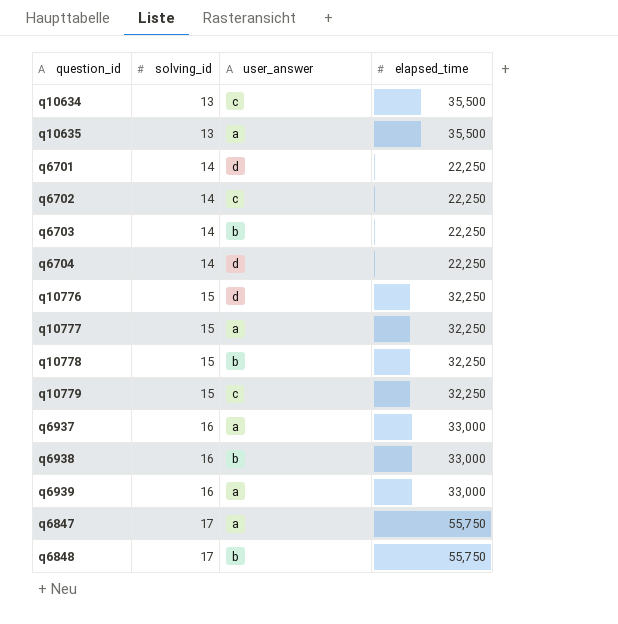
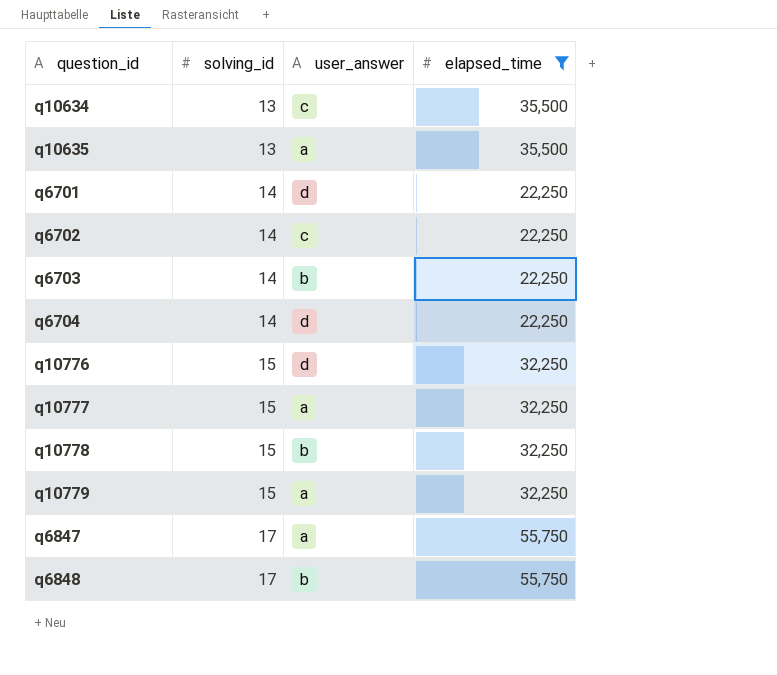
filter: none -> elapsed_time != 33,000
q10779 | user_answer: c -> a

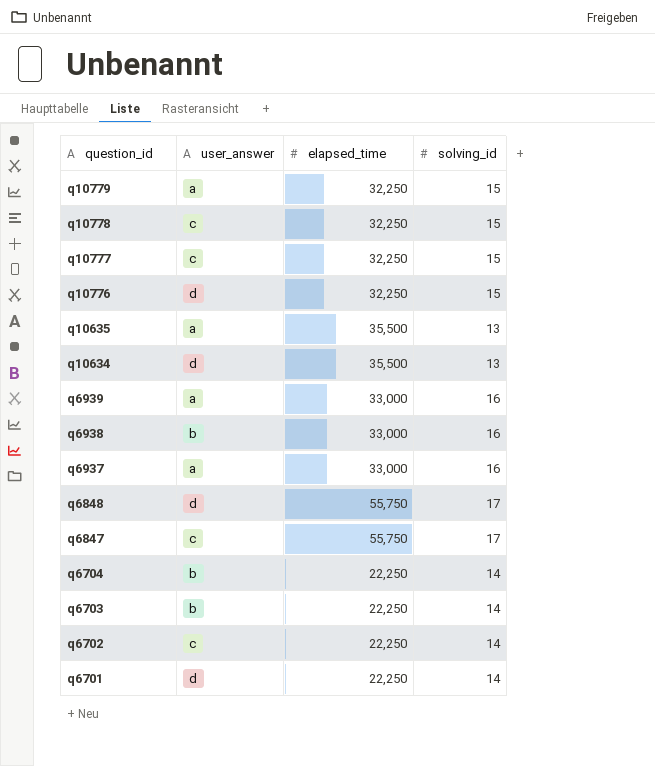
filter: elapsed_time != 33,000 -> none
row order: solving_id ascending -> question_id descending
column solving_id | position: 2 -> 4
q10778 | user_answer: b -> c
q10777 | user_answer: a -> c
q10634 | user_answer: c -> d
q6848 | user_answer: b -> d
q6847 | user_answer: a -> c
q6704 | user_answer: d -> b

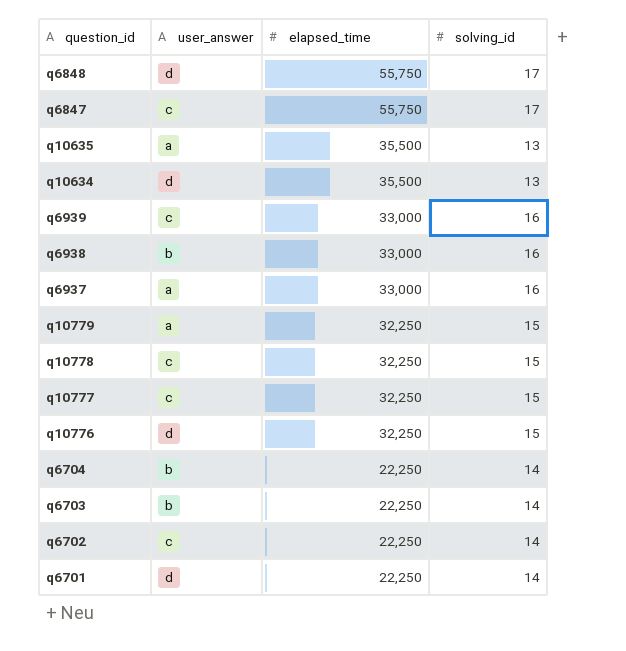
row order: question_id descending -> elapsed_time descending
q6939 | user_answer: a -> c

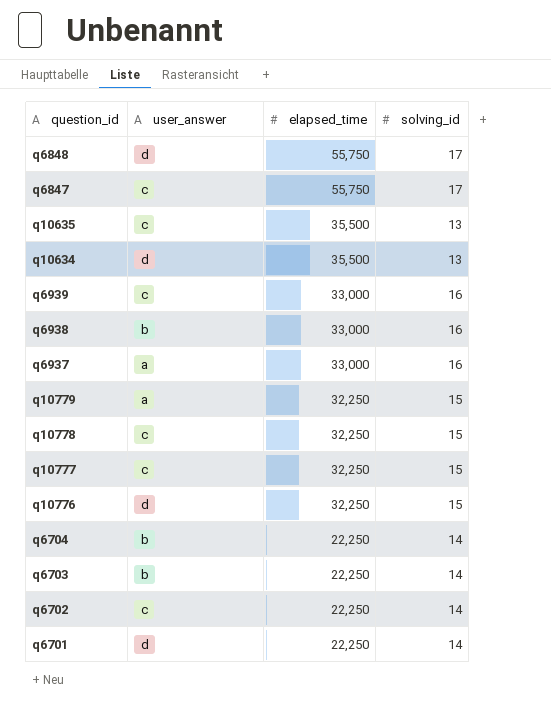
q10635 | user_answer: a -> c

